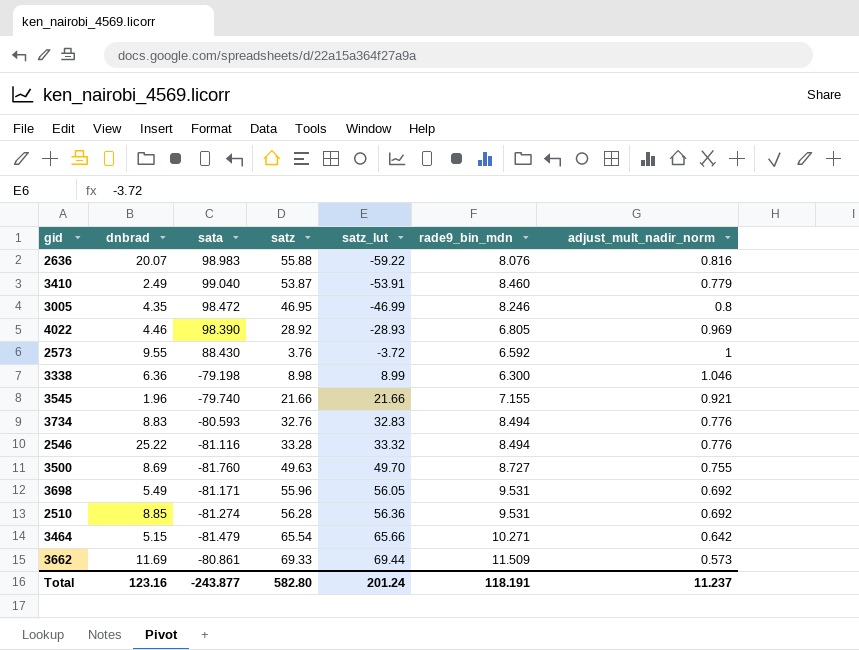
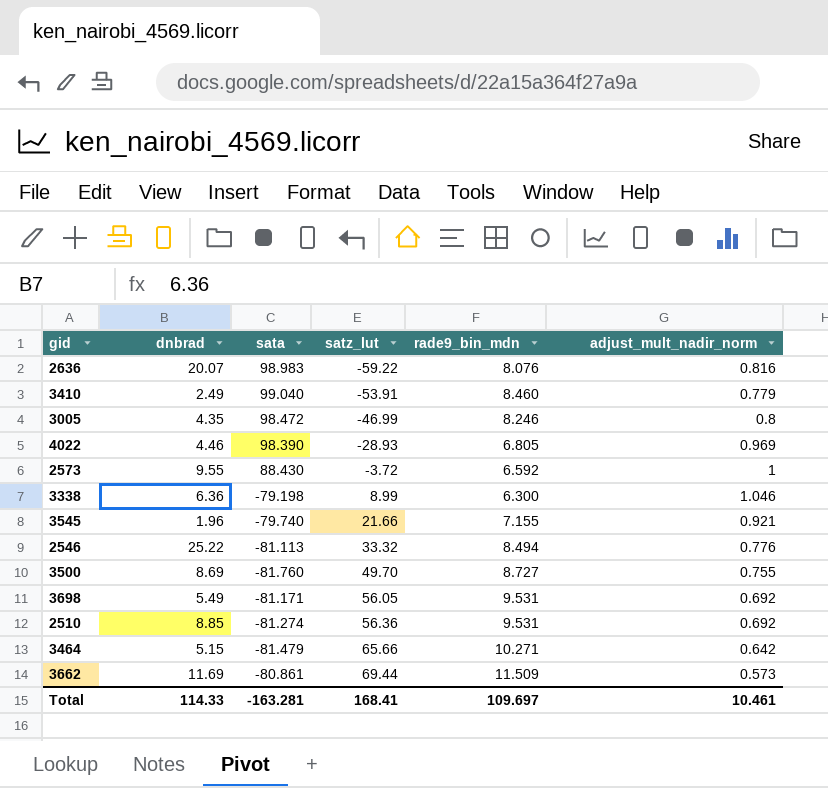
column satz | position: 4 -> none
row 3734: 8.83 | -80.593 | 32.76 | 32.83 | 8.494 | 0.776 -> none
2546 | sata: -81.116 -> -81.113
Total | dnbrad: 123.16 -> 114.33
Total | sata: -243.877 -> -163.281
Total | satz_lut: 201.24 -> 168.41
Total | rade9_bin_mdn: 118.191 -> 109.697
Total | adjust_mult_nadir_norm: 11.237 -> 10.461

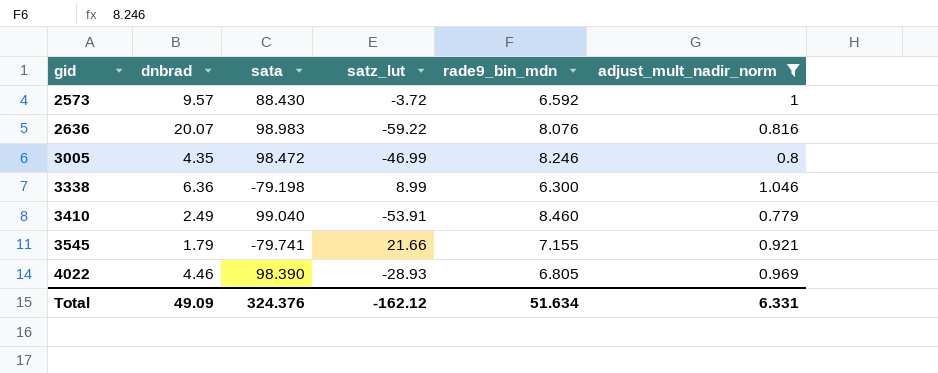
filter: none -> adjust_mult_nadir_norm >= 0.779
row order: satz_lut ascending -> gid ascending
2573 | dnbrad: 9.55 -> 9.57
3545 | dnbrad: 1.96 -> 1.79
3545 | sata: -79.740 -> -79.741
Total | dnbrad: 114.33 -> 49.09
Total | sata: -163.281 -> 324.376
Total | satz_lut: 168.41 -> -162.12
Total | rade9_bin_mdn: 109.697 -> 51.634
Total | adjust_mult_nadir_norm: 10.461 -> 6.331

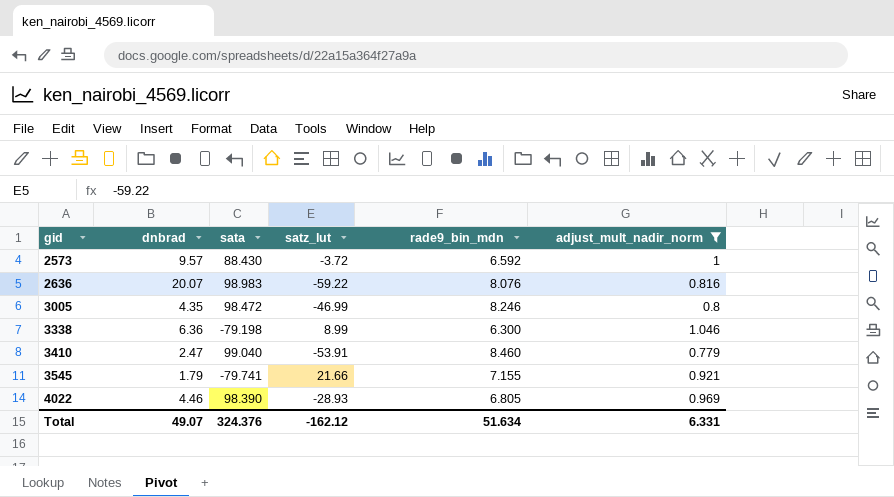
3410 | dnbrad: 2.49 -> 2.47
Total | dnbrad: 49.09 -> 49.07

